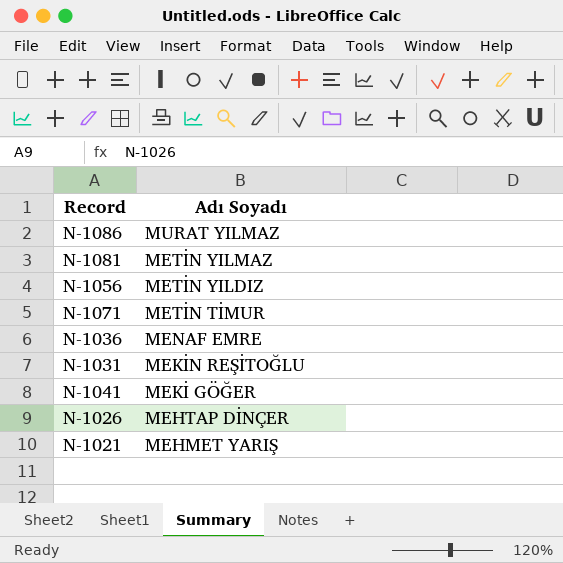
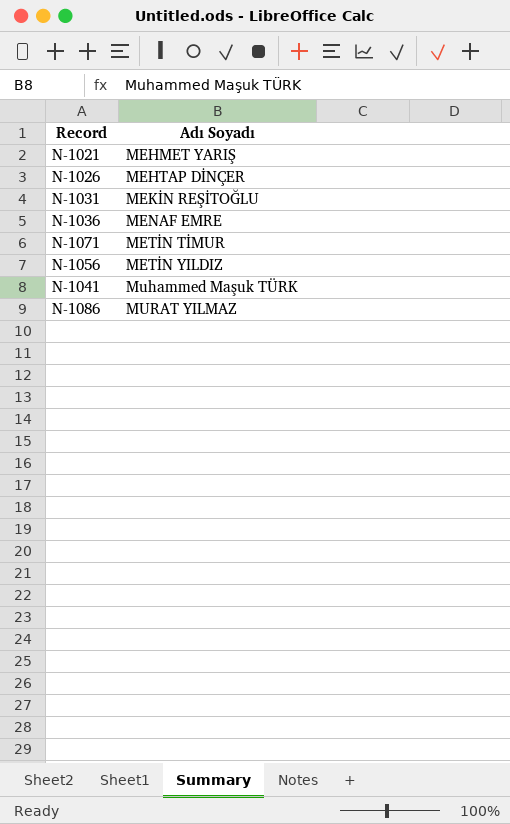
row order: Adı Soyadı descending -> Adı Soyadı ascending
row N-1081: METİN YILMAZ -> none
N-1041 | Adı Soyadı: MEKİ GÖĞER -> Muhammed Maşuk TÜRK

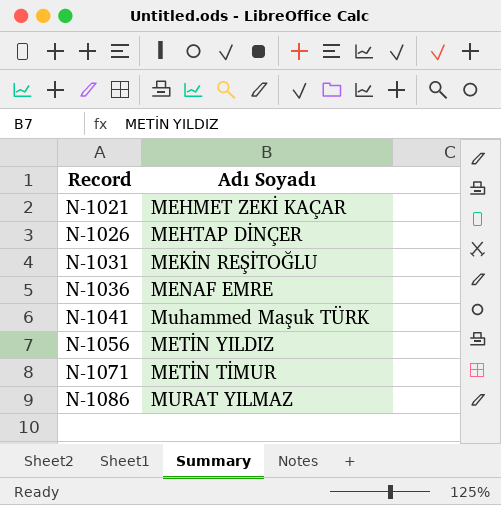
row order: Adı Soyadı ascending -> Record ascending
N-1021 | Adı Soyadı: MEHMET YARIŞ -> MEHMET ZEKİ KAÇAR

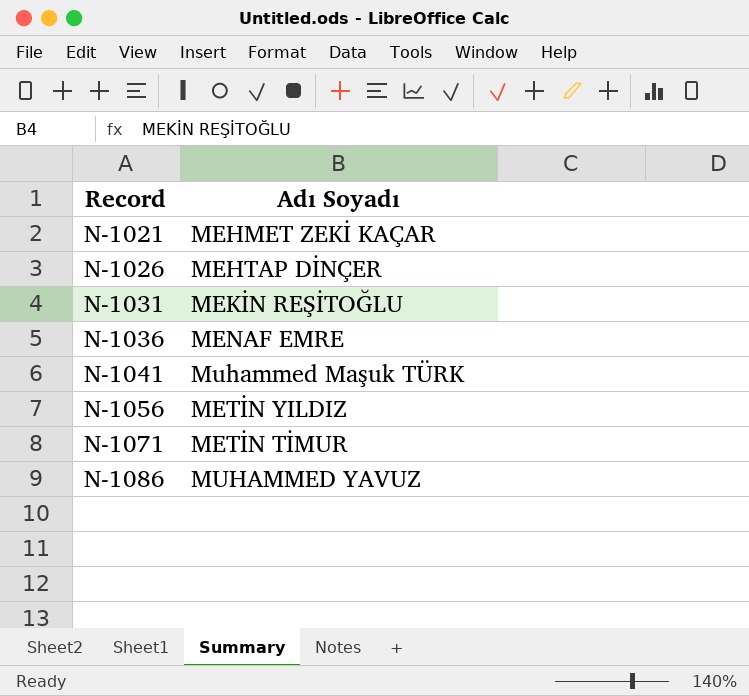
N-1086 | Adı Soyadı: MURAT YILMAZ -> MUHAMMED YAVUZ

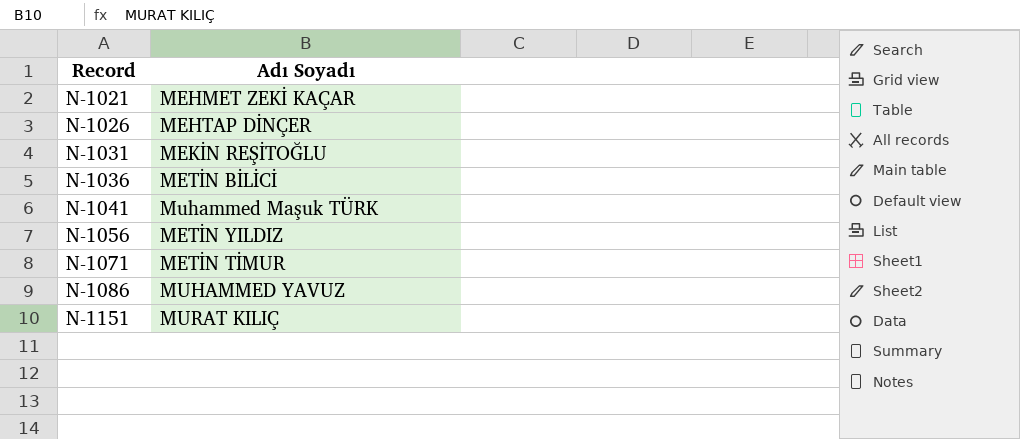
N-1036 | Adı Soyadı: MENAF EMRE -> METİN BİLİCİ
row N-1151: none -> MURAT KILIÇ

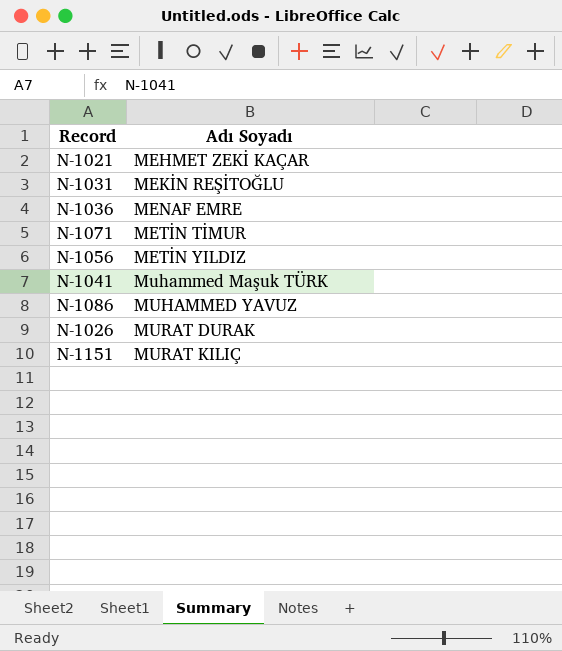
row order: Record ascending -> Adı Soyadı ascending
N-1036 | Adı Soyadı: METİN BİLİCİ -> MENAF EMRE
N-1026 | Adı Soyadı: MEHTAP DİNÇER -> MURAT DURAK

